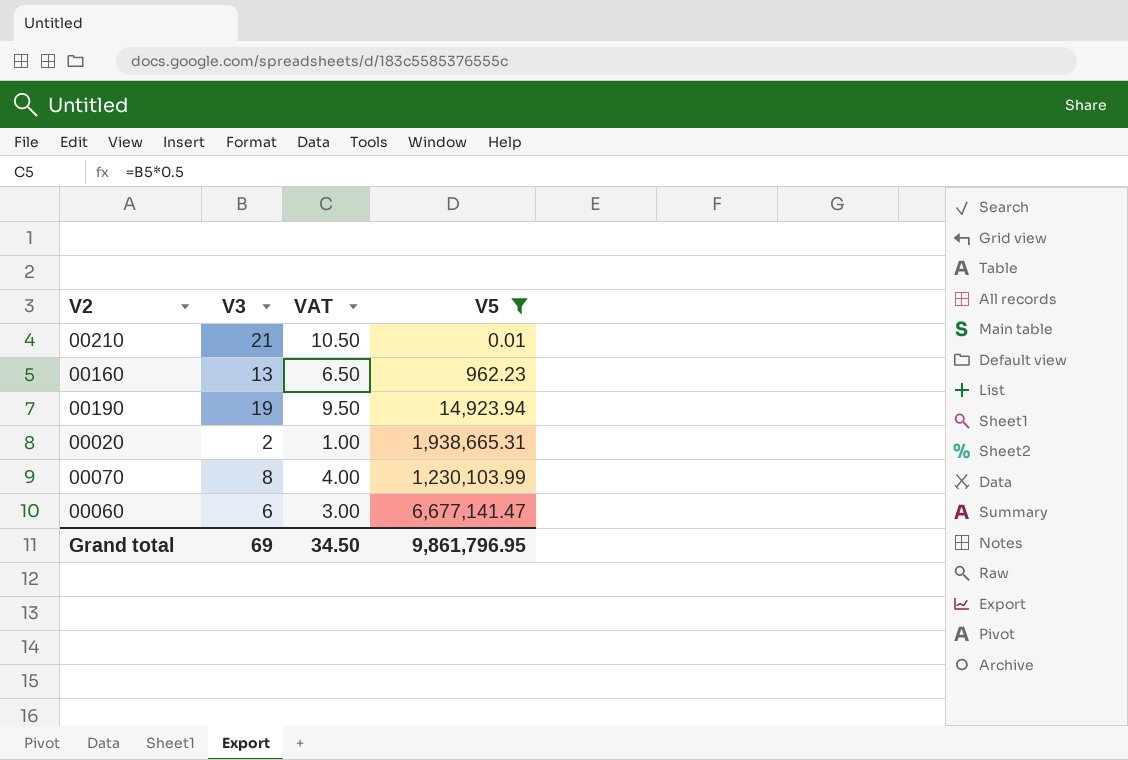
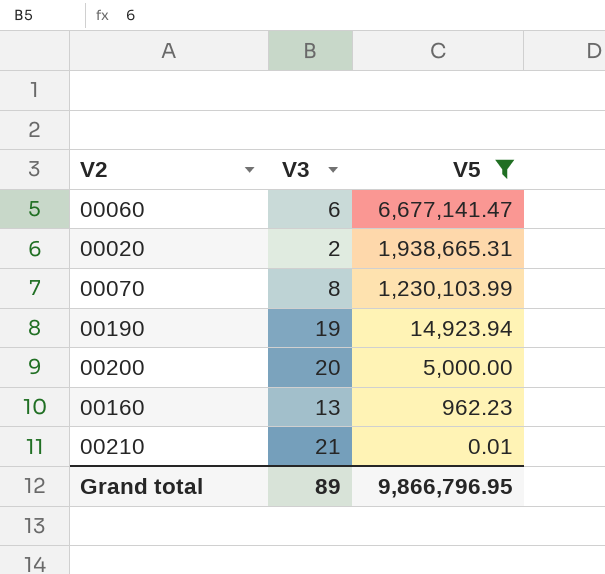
row order: none -> V5 descending
column VAT | formula: [V3] * 0.5 -> none
row 00200: none -> 20 | 5,000.00
Grand total | V3: 69 -> 89
Grand total | V5: 9,861,796.95 -> 9,866,796.95

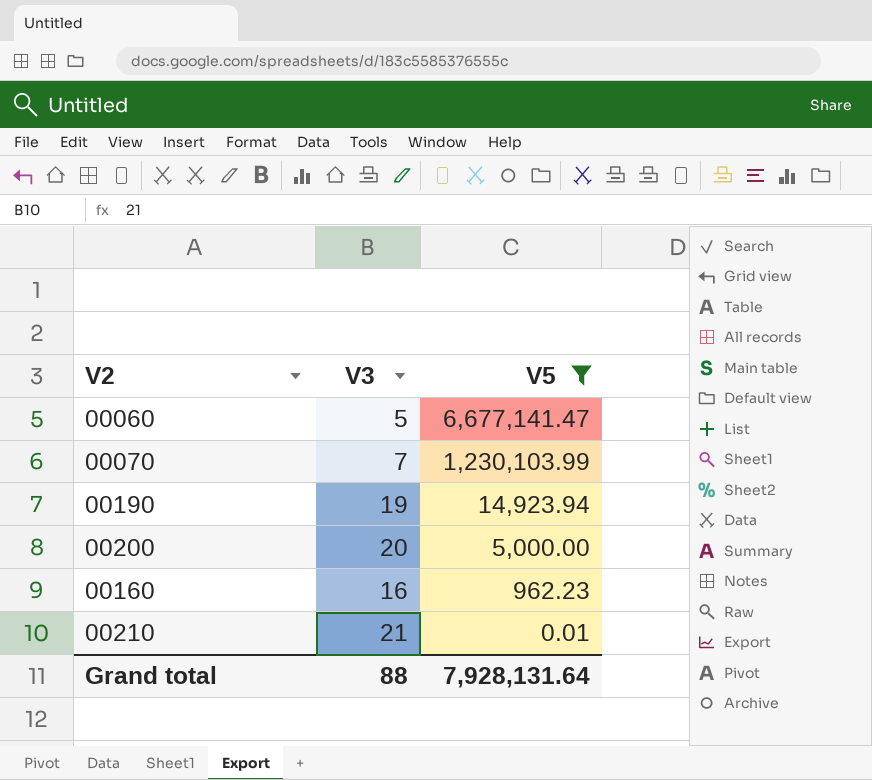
row 00020: 2 | 1,938,665.31 -> none
00060 | V3: 6 -> 5
00070 | V3: 8 -> 7
00160 | V3: 13 -> 16
Grand total | V3: 89 -> 88
Grand total | V5: 9,866,796.95 -> 7,928,131.64

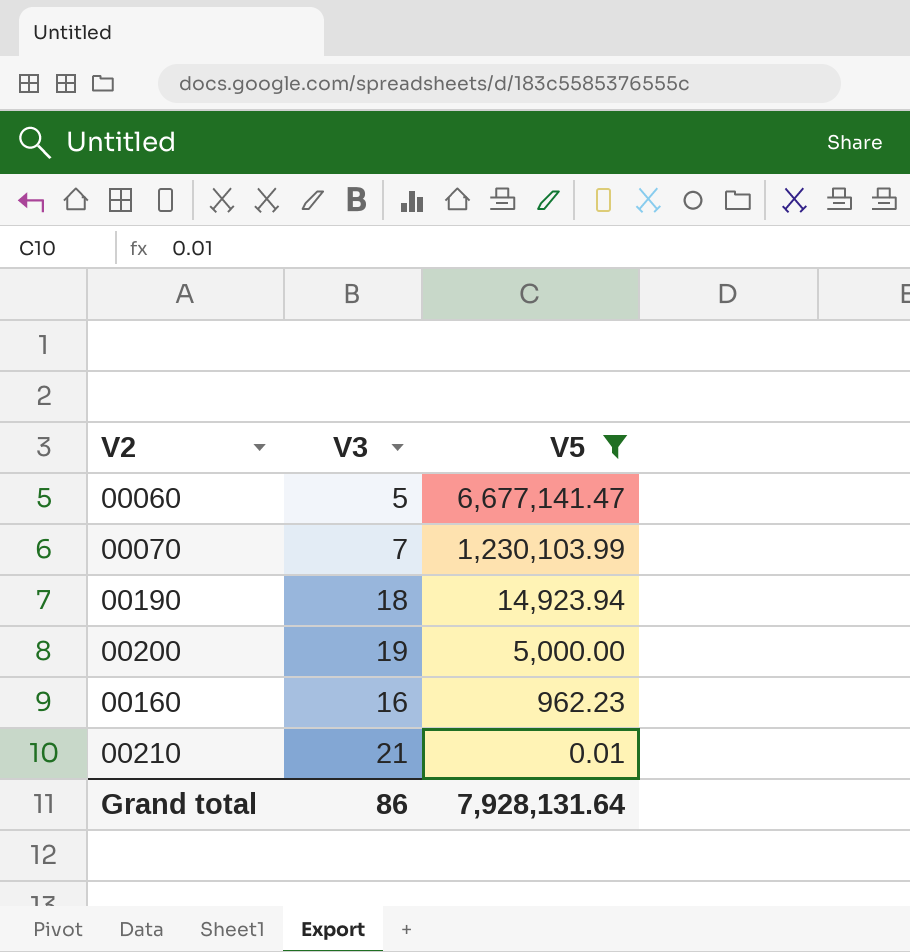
00190 | V3: 19 -> 18
00200 | V3: 20 -> 19
Grand total | V3: 88 -> 86

